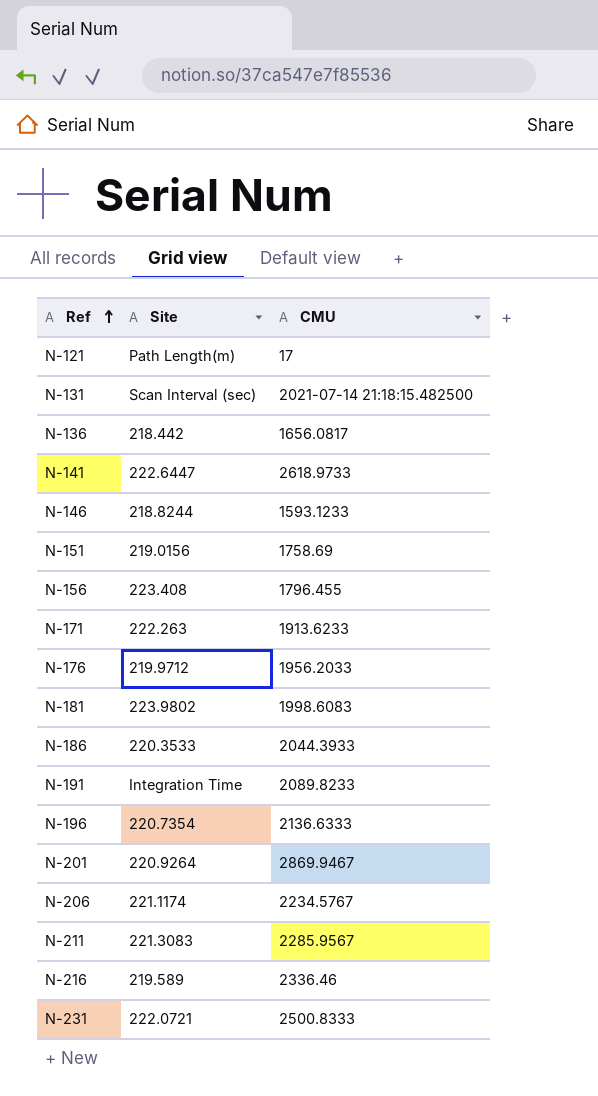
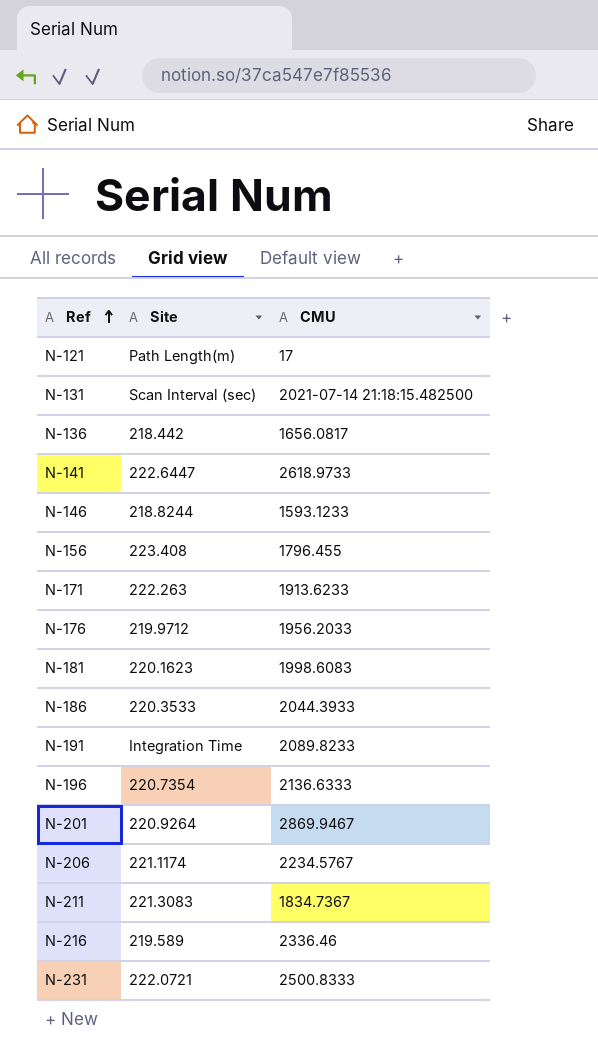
row N-151: 219.0156 | 1758.69 -> none
N-181 | Site: 223.9802 -> 220.1623
N-211 | CMU: 2285.9567 -> 1834.7367

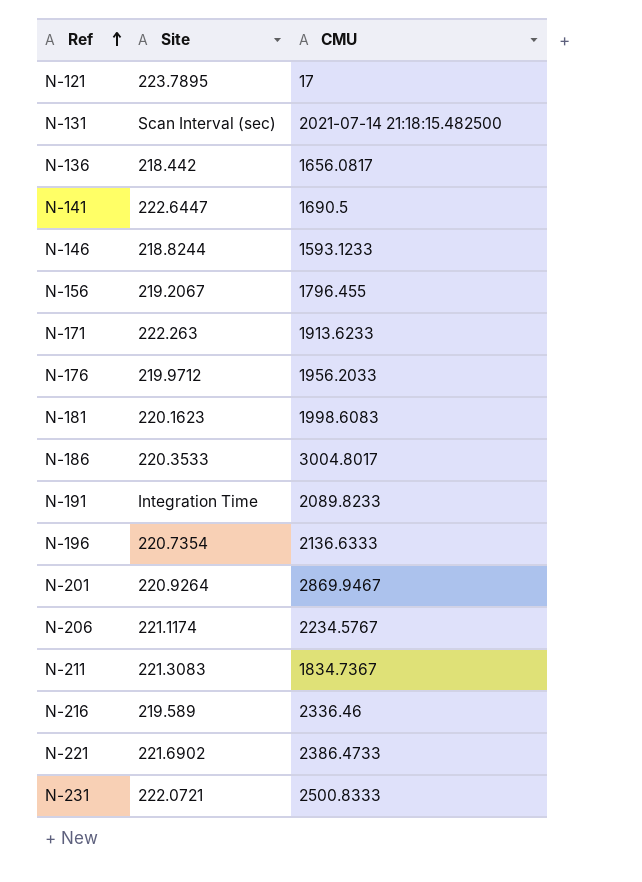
N-121 | Site: Path Length(m) -> 223.7895
N-141 | CMU: 2618.9733 -> 1690.5
N-156 | Site: 223.408 -> 219.2067
N-186 | CMU: 2044.3933 -> 3004.8017
row N-221: none -> 221.6902 | 2386.4733

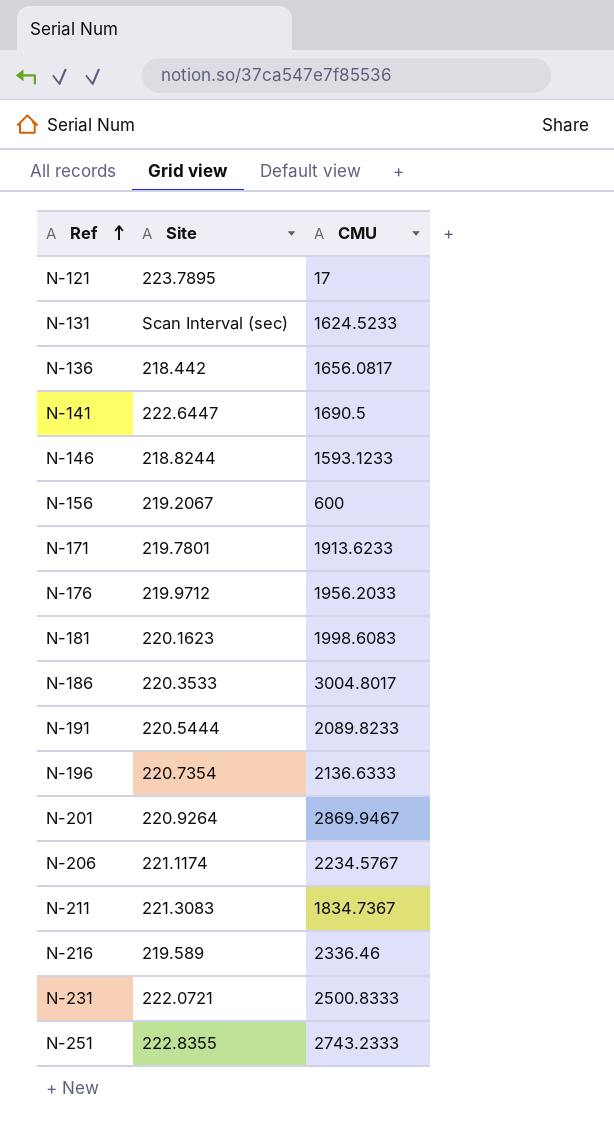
row N-221: 221.6902 | 2386.4733 -> none
N-131 | CMU: 2021-07-14 21:18:15.482500 -> 1624.5233
N-156 | CMU: 1796.455 -> 600
N-171 | Site: 222.263 -> 219.7801
N-191 | Site: Integration Time -> 220.5444
row N-251: none -> 222.8355 | 2743.2333

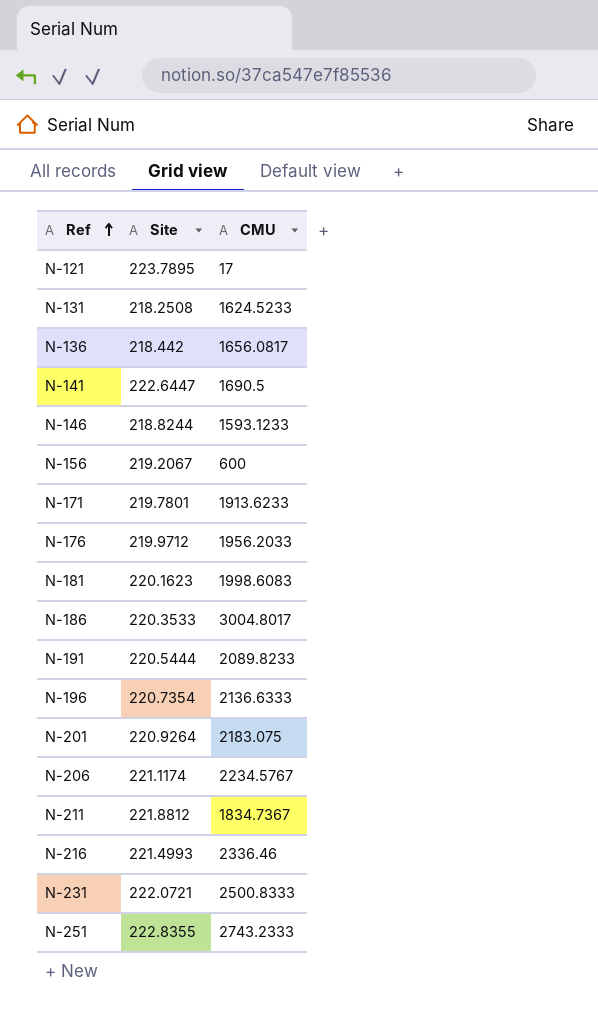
N-131 | Site: Scan Interval (sec) -> 218.2508
N-201 | CMU: 2869.9467 -> 2183.075
N-211 | Site: 221.3083 -> 221.8812
N-216 | Site: 219.589 -> 221.4993

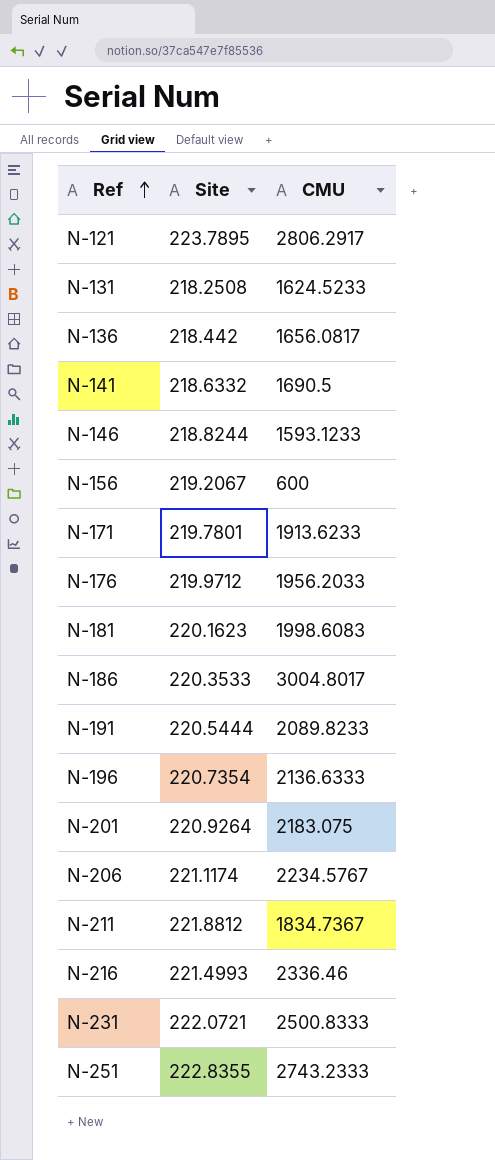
N-121 | CMU: 17 -> 2806.2917
N-141 | Site: 222.6447 -> 218.6332

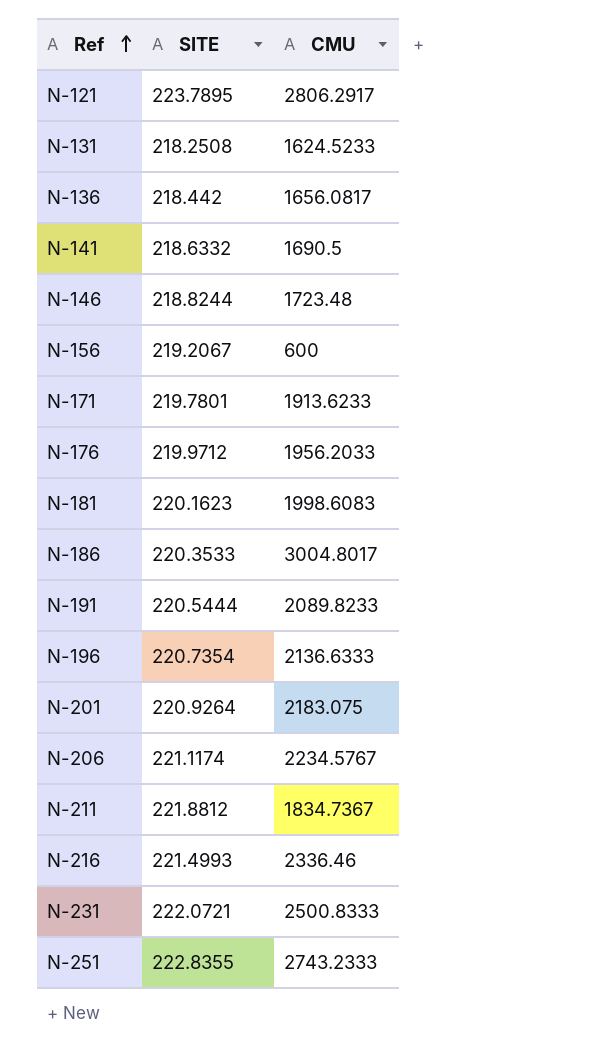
column name: Site -> SITE
N-146 | CMU: 1593.1233 -> 1723.48

